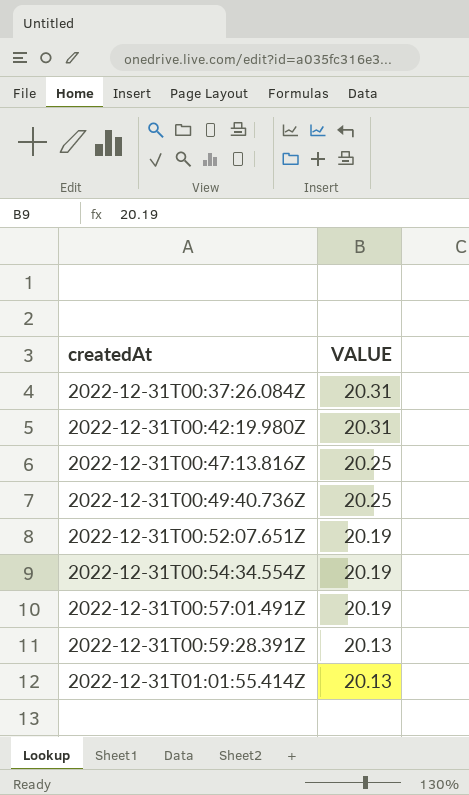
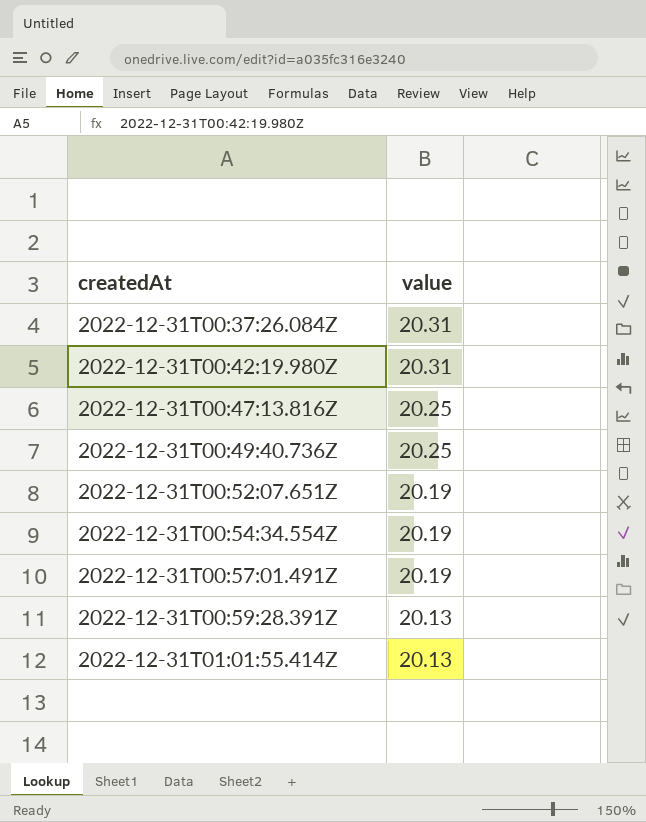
column name: VALUE -> value

